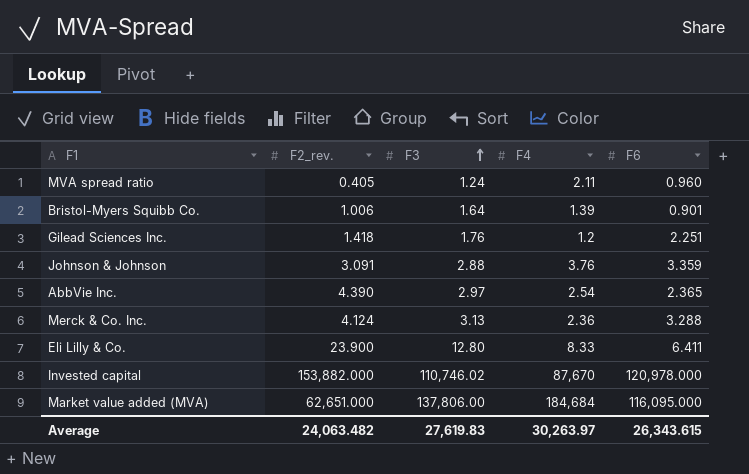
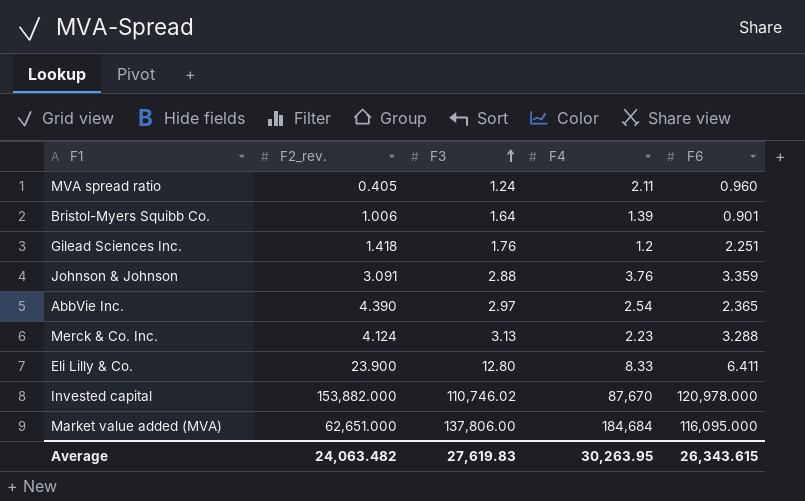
Merck & Co. Inc. | F4: 2.36 -> 2.23
Average | F4: 30,263.97 -> 30,263.95

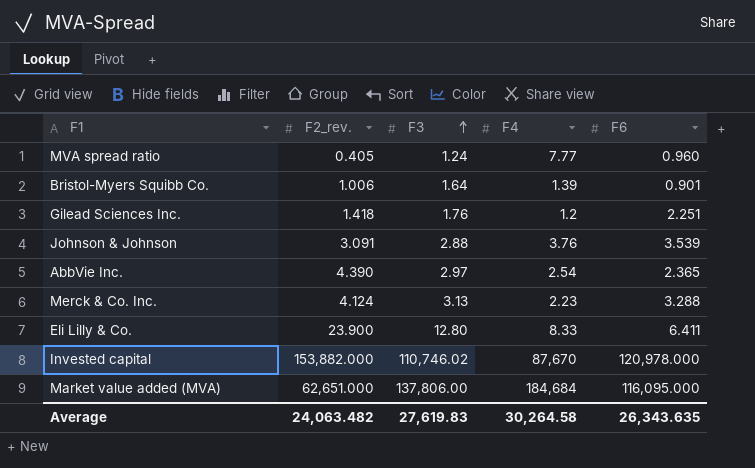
MVA spread ratio | F4: 2.11 -> 7.77
Johnson & Johnson | F6: 3.359 -> 3.539
Average | F4: 30,263.95 -> 30,264.58
Average | F6: 26,343.615 -> 26,343.635

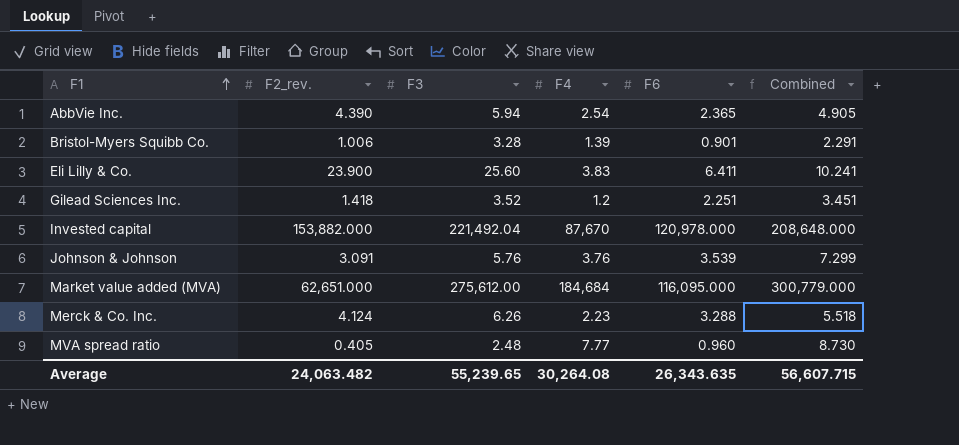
row order: F3 ascending -> F1 ascending
column Combined | formula: none -> [F4] + [F6]
AbbVie Inc. | F3: 2.97 -> 5.94
Bristol-Myers Squibb Co. | F3: 1.64 -> 3.28
Eli Lilly & Co. | F3: 12.80 -> 25.60
Eli Lilly & Co. | F4: 8.33 -> 3.83
Gilead Sciences Inc. | F3: 1.76 -> 3.52
Invested capital | F3: 110,746.02 -> 221,492.04
Johnson & Johnson | F3: 2.88 -> 5.76
Market value added (MVA) | F3: 137,806.00 -> 275,612.00
Merck & Co. Inc. | F3: 3.13 -> 6.26
MVA spread ratio | F3: 1.24 -> 2.48
Average | F3: 27,619.83 -> 55,239.65
Average | F4: 30,264.58 -> 30,264.08

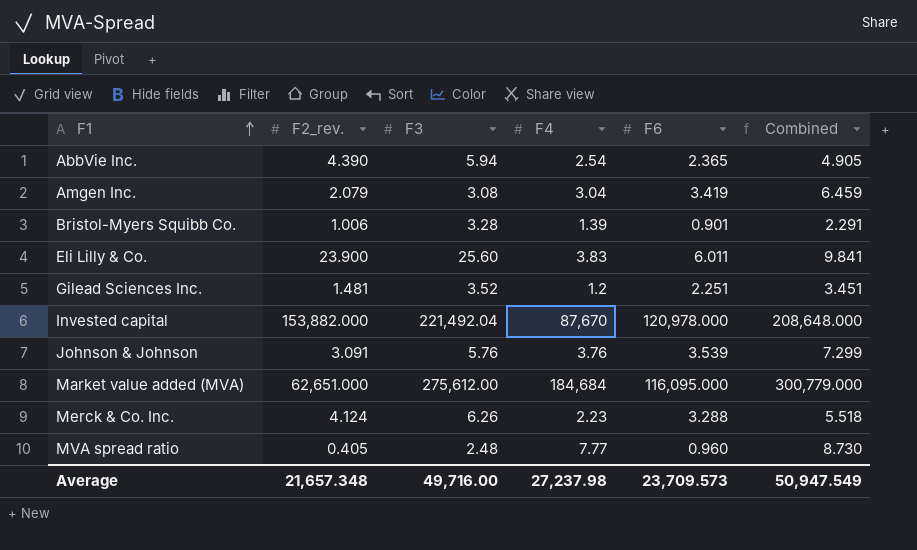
row Amgen Inc.: none -> 2.079 | 3.08 | 3.04 | 3.419 | 6.459
Eli Lilly & Co. | F6: 6.411 -> 6.011
Eli Lilly & Co. | Combined: 10.241 -> 9.841
Gilead Sciences Inc. | F2_rev.: 1.418 -> 1.481
Average | F2_rev.: 24,063.482 -> 21,657.348
Average | F3: 55,239.65 -> 49,716.00
Average | F4: 30,264.08 -> 27,237.98
Average | F6: 26,343.635 -> 23,709.573
Average | Combined: 56,607.715 -> 50,947.549

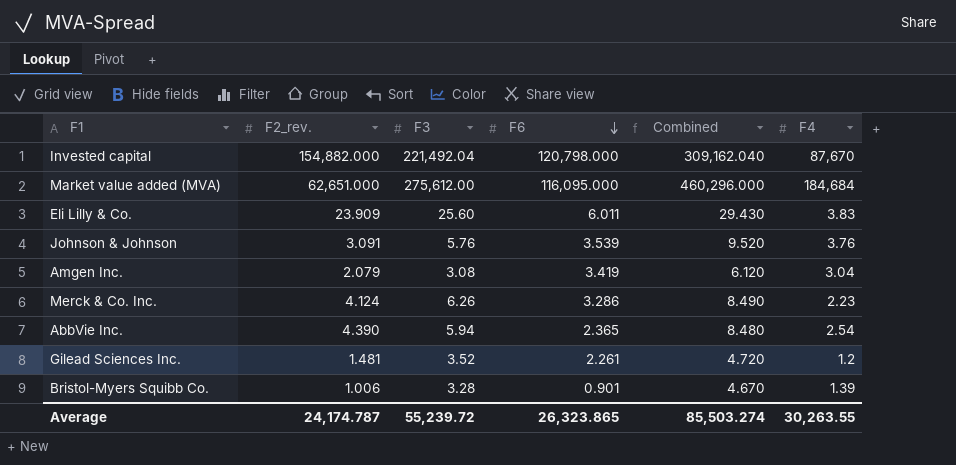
row order: F1 ascending -> F6 descending
column Combined | formula: [F4] + [F6] -> [F3] + [F4]
column F4 | position: 4 -> 6
row MVA spread ratio: 0.405 | 2.48 | 7.77 | 0.960 | 8.730 -> none
Invested capital | F2_rev.: 153,882.000 -> 154,882.000
Invested capital | F6: 120,978.000 -> 120,798.000
Eli Lilly & Co. | F2_rev.: 23.900 -> 23.909
Merck & Co. Inc. | F6: 3.288 -> 3.286
Gilead Sciences Inc. | F6: 2.251 -> 2.261
Average | F2_rev.: 21,657.348 -> 24,174.787
Average | F3: 49,716.00 -> 55,239.72
Average | F6: 23,709.573 -> 26,323.865
Average | Combined: 50,947.549 -> 85,503.274
Average | F4: 27,237.98 -> 30,263.55

